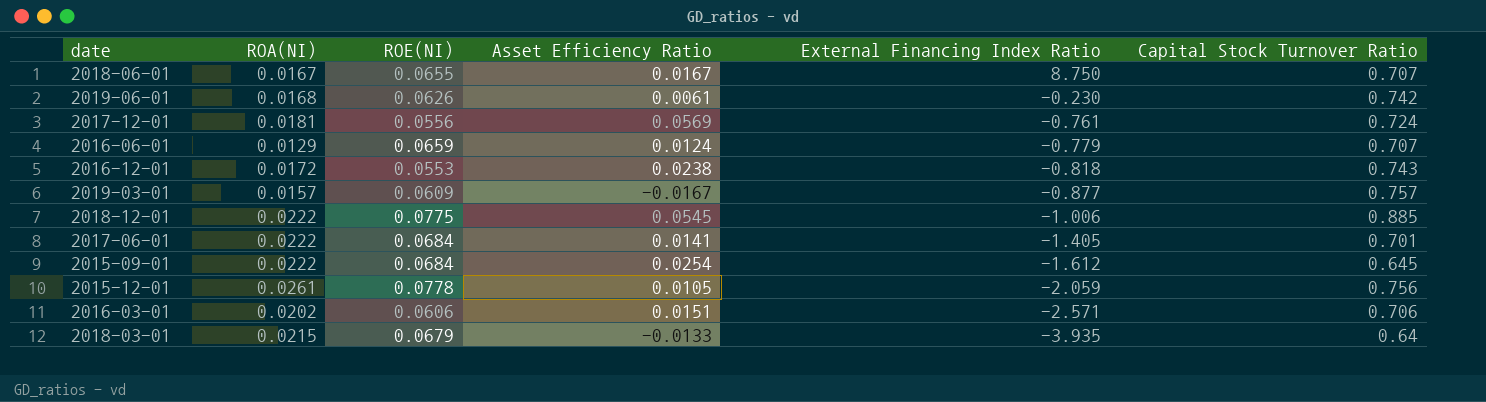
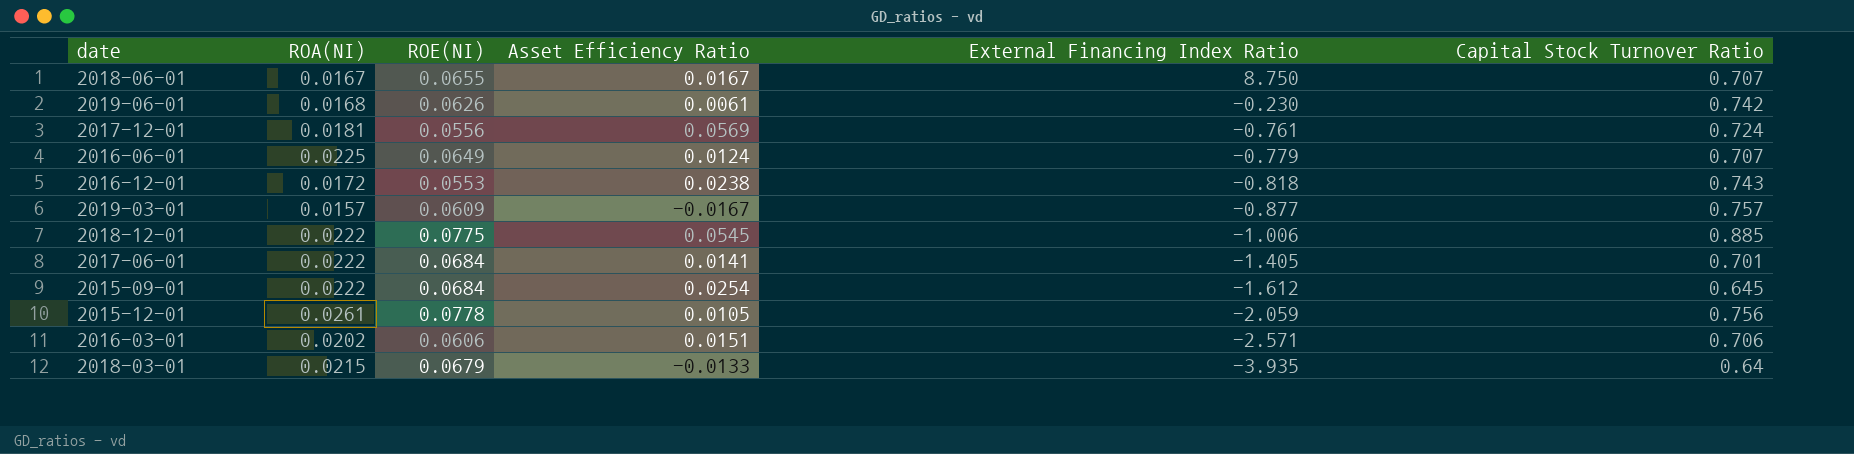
2016-06-01 | ROA(NI): 0.0129 -> 0.0225
2016-06-01 | ROE(NI): 0.0659 -> 0.0649

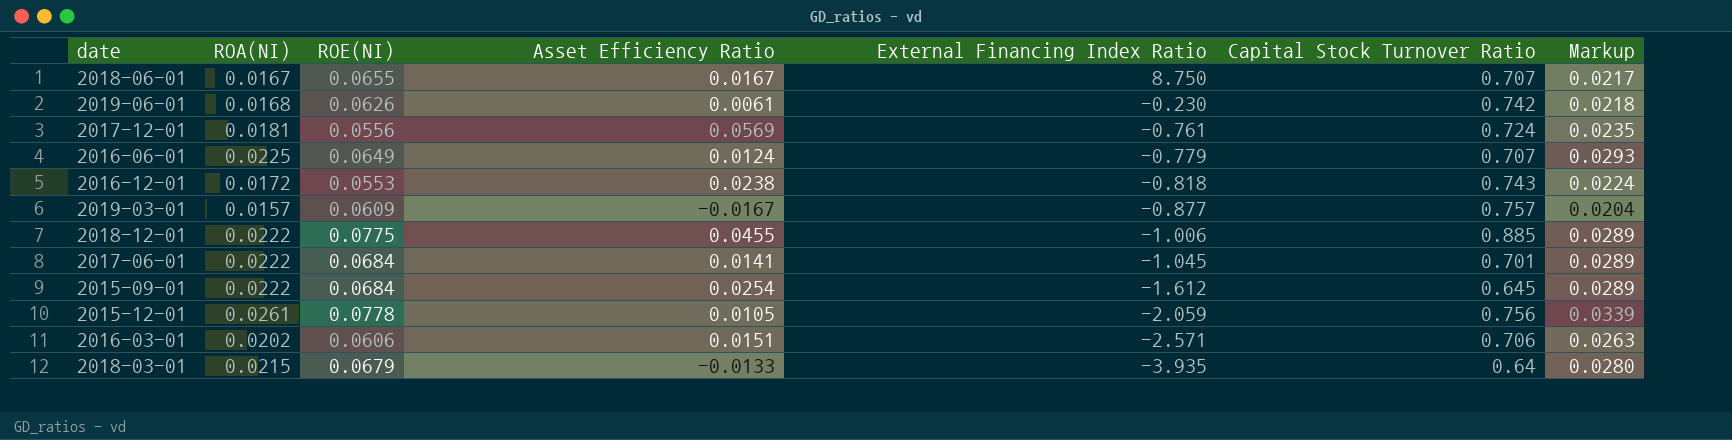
column Markup | formula: none -> [ROA(NI)] * 1.3
2018-12-01 | Asset Efficiency Ratio: 0.0545 -> 0.0455
2017-06-01 | External Financing Index Ratio: -1.405 -> -1.045

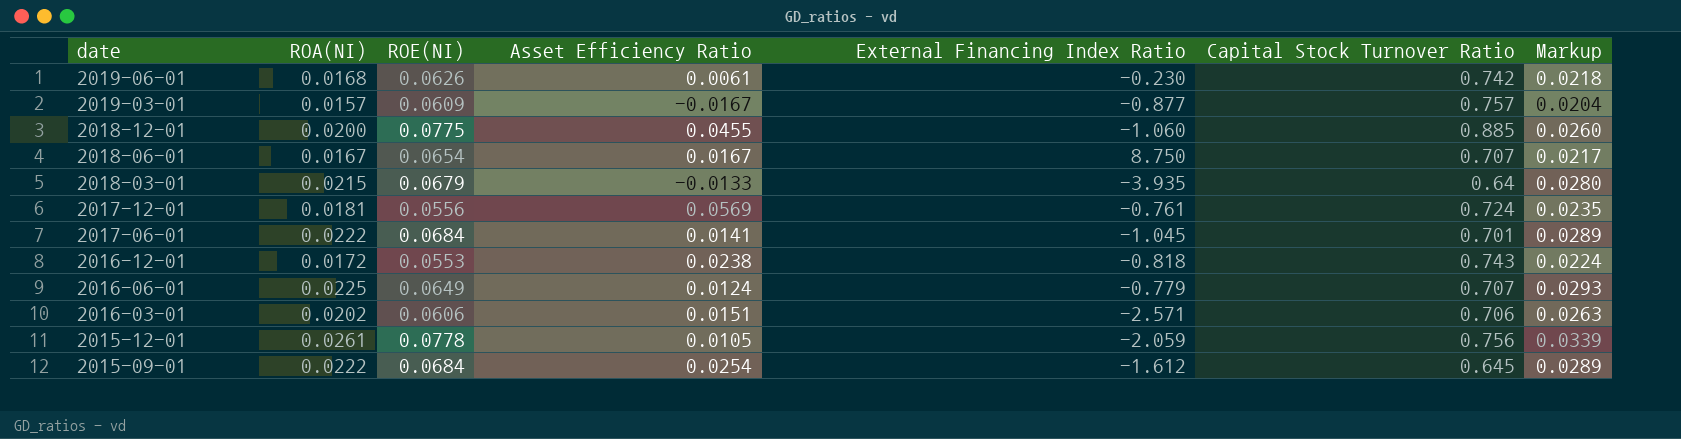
row order: External Financing Index Ratio descending -> date descending
2018-12-01 | ROA(NI): 0.0222 -> 0.0200
2018-12-01 | External Financing Index Ratio: -1.006 -> -1.060
2018-12-01 | Markup: 0.0289 -> 0.0260
2018-06-01 | ROE(NI): 0.0655 -> 0.0654

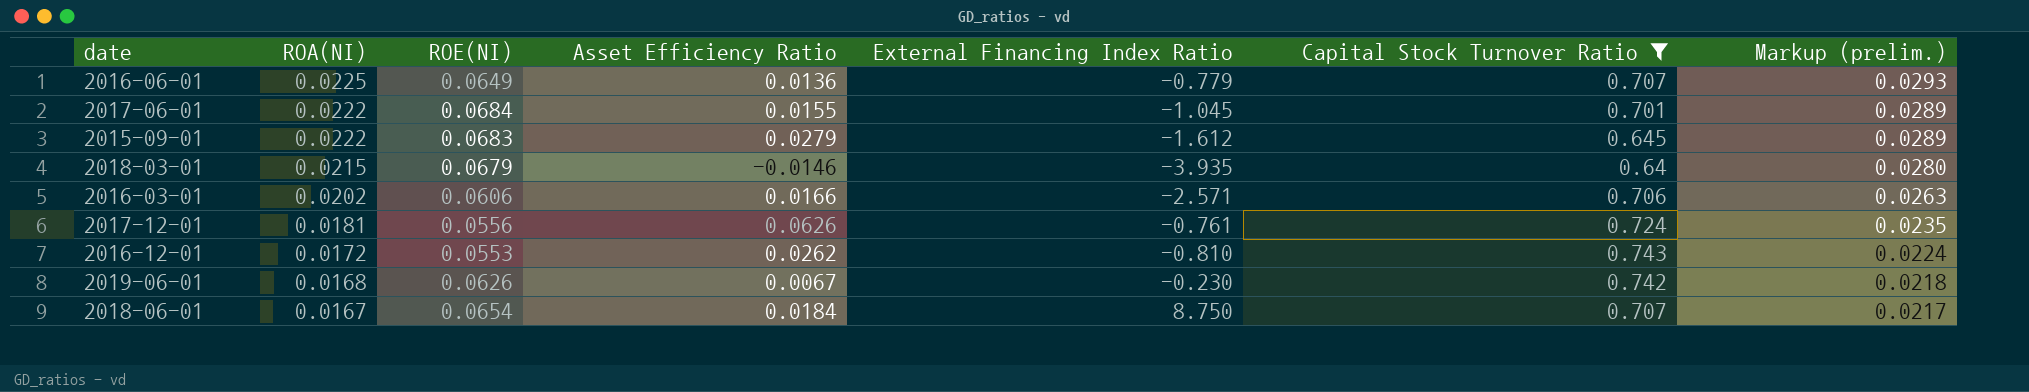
filter: none -> Capital Stock Turnover Ratio <= 0.743
row order: date descending -> ROA(NI) descending
column name: Markup -> Markup (prelim.)
2016-06-01 | Asset Efficiency Ratio: 0.0124 -> 0.0136
2017-06-01 | Asset Efficiency Ratio: 0.0141 -> 0.0155
2015-09-01 | ROE(NI): 0.0684 -> 0.0683
2015-09-01 | Asset Efficiency Ratio: 0.0254 -> 0.0279
2018-03-01 | Asset Efficiency Ratio: -0.0133 -> -0.0146
2016-03-01 | Asset Efficiency Ratio: 0.0151 -> 0.0166
2017-12-01 | Asset Efficiency Ratio: 0.0569 -> 0.0626
2016-12-01 | Asset Efficiency Ratio: 0.0238 -> 0.0262
2016-12-01 | External Financing Index Ratio: -0.818 -> -0.810
2019-06-01 | Asset Efficiency Ratio: 0.0061 -> 0.0067
2018-06-01 | Asset Efficiency Ratio: 0.0167 -> 0.0184

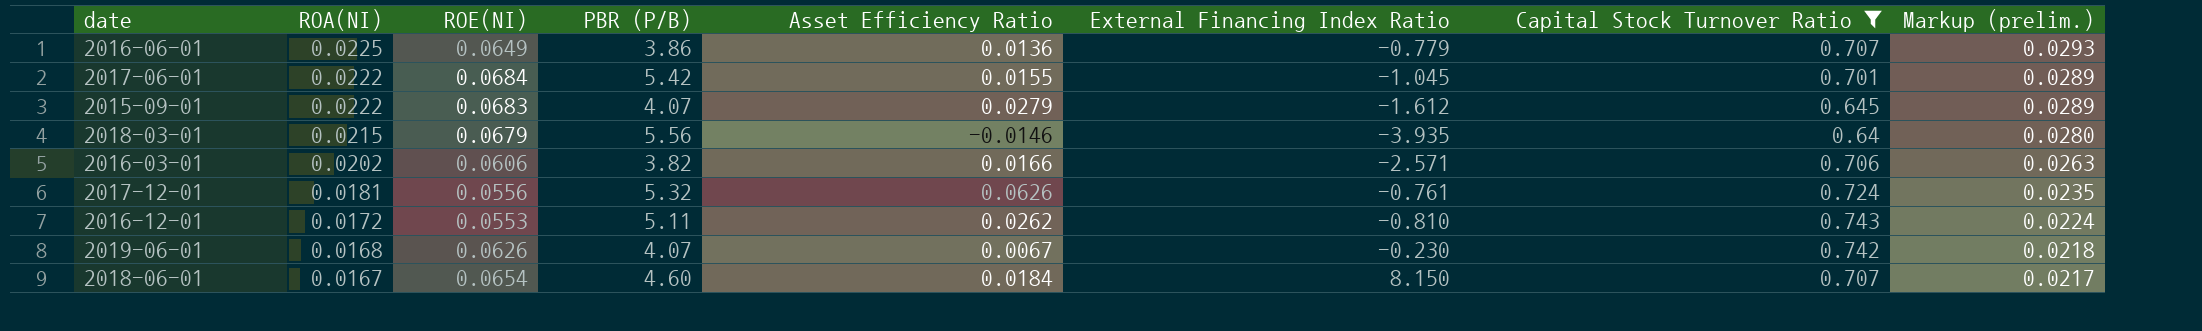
column PBR (P/B) | position: none -> 4
2018-06-01 | External Financing Index Ratio: 8.750 -> 8.150

